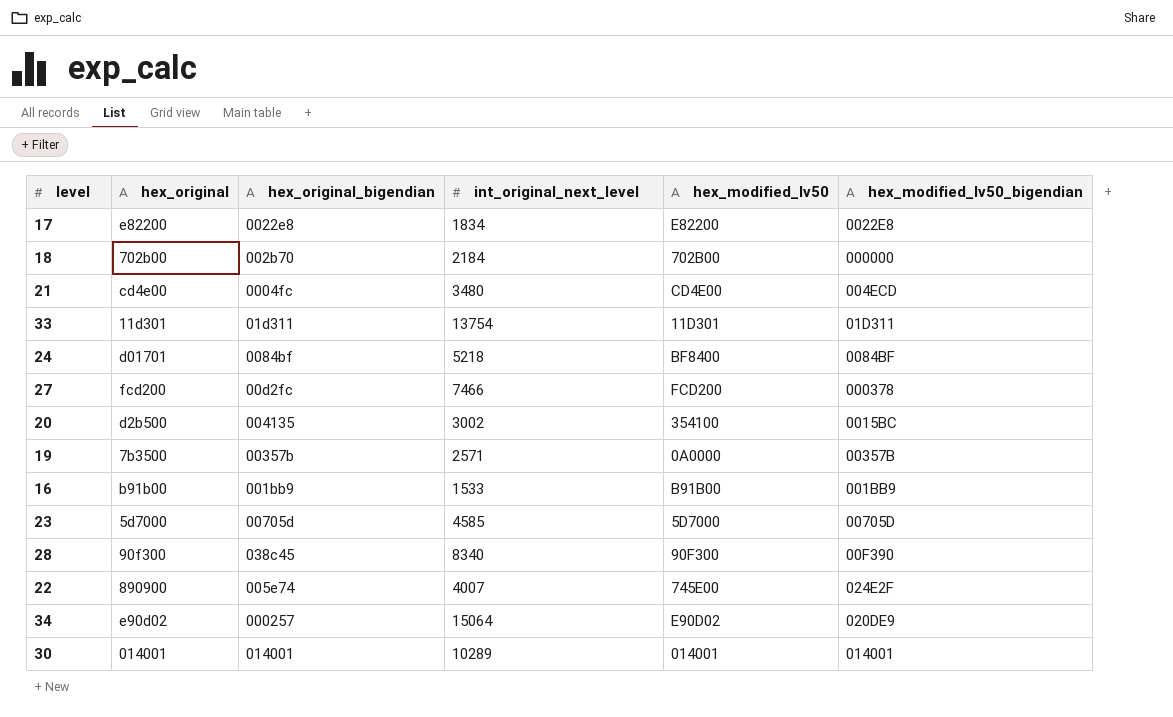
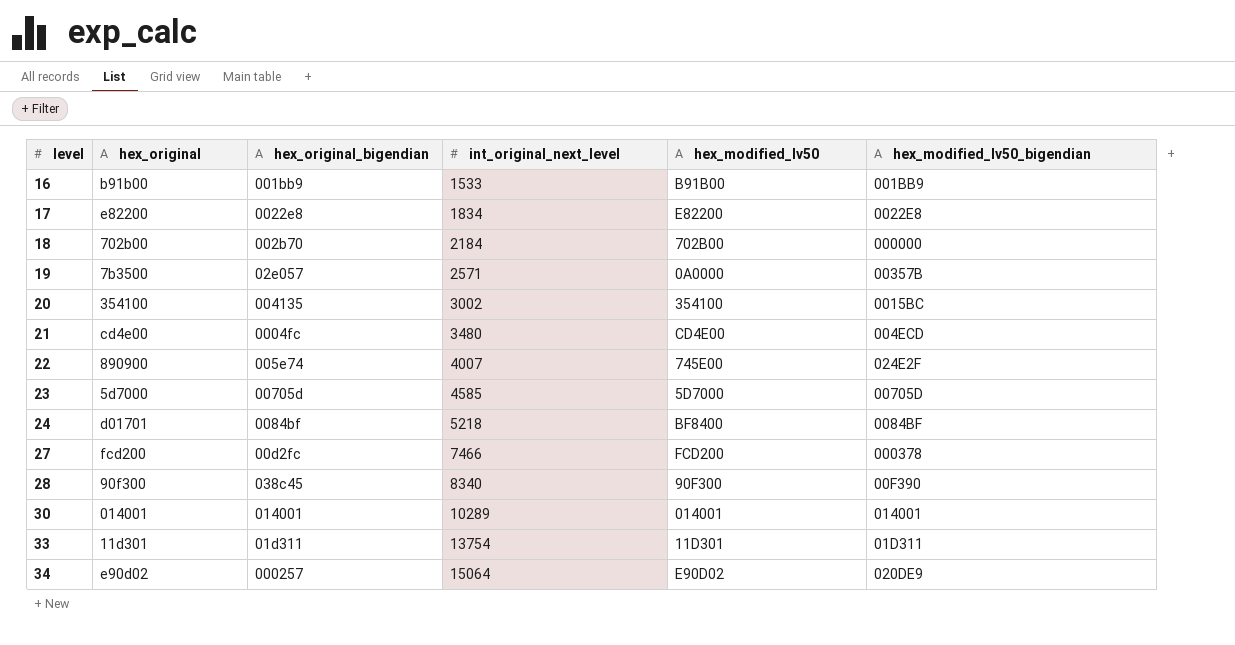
row order: none -> level ascending
19 | hex_original_bigendian: 00357b -> 02e057
20 | hex_original: d2b500 -> 354100

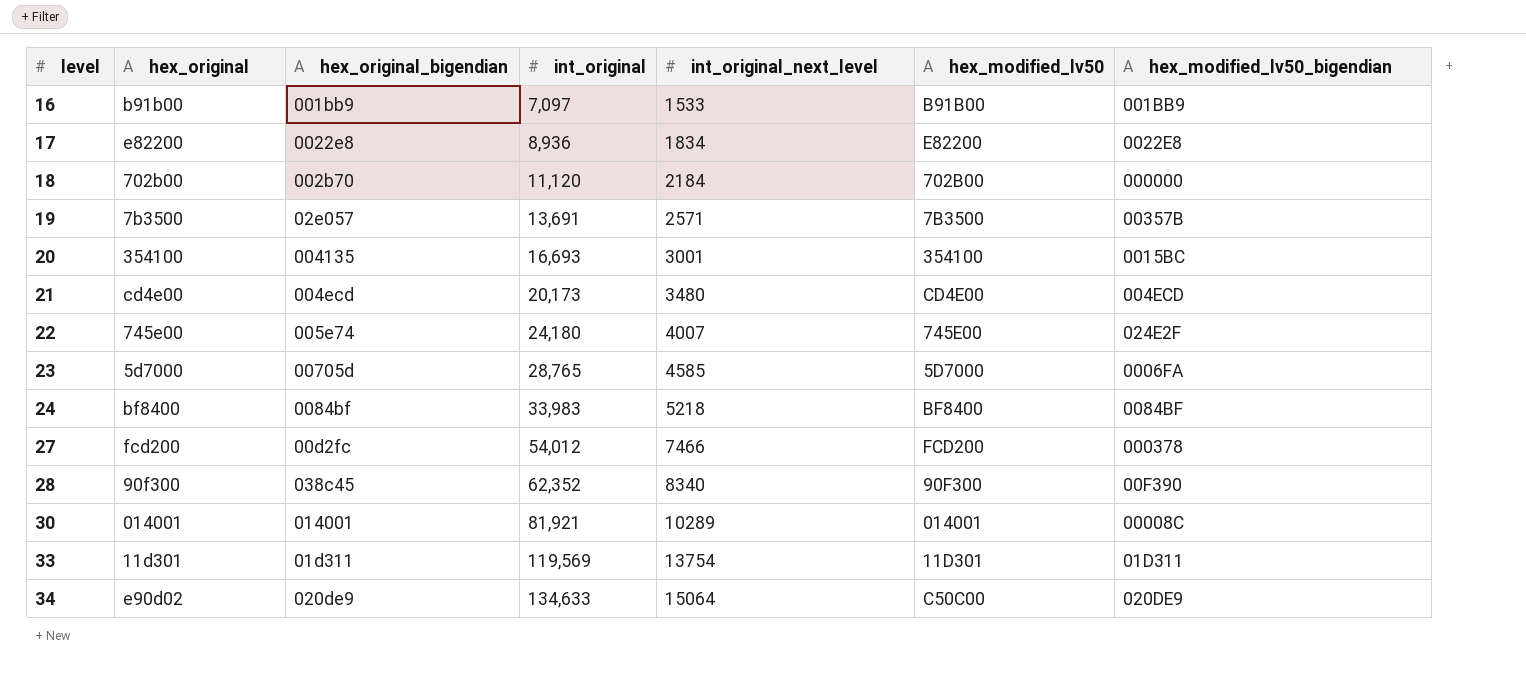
column int_original | position: none -> 4
19 | hex_modified_lv50: 0A0000 -> 7B3500
20 | int_original_next_level: 3002 -> 3001
21 | hex_original_bigendian: 0004fc -> 004ecd
22 | hex_original: 890900 -> 745e00
23 | hex_modified_lv50_bigendian: 00705D -> 0006FA
24 | hex_original: d01701 -> bf8400
30 | hex_modified_lv50_bigendian: 014001 -> 00008C
34 | hex_original_bigendian: 000257 -> 020de9
34 | hex_modified_lv50: E90D02 -> C50C00

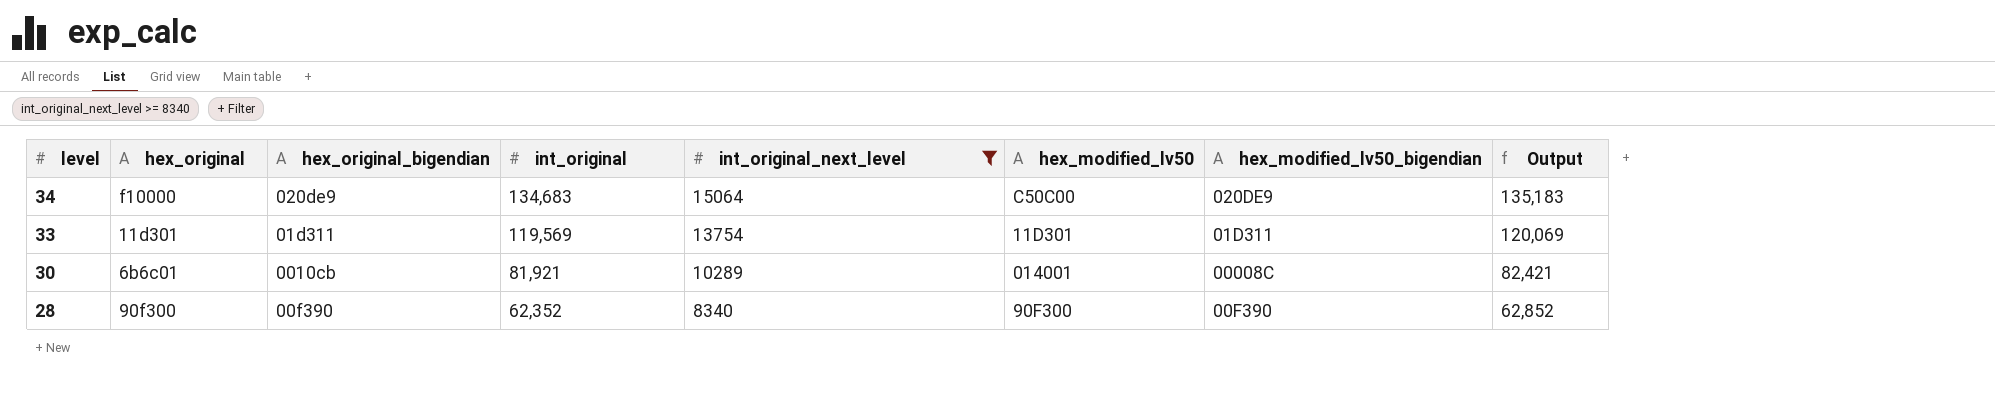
filter: none -> int_original_next_level >= 8340
row order: level ascending -> level descending
column Output | formula: none -> [int_original] + 500
34 | hex_original: e90d02 -> f10000
34 | int_original: 134,633 -> 134,683
30 | hex_original: 014001 -> 6b6c01
30 | hex_original_bigendian: 014001 -> 0010cb
28 | hex_original_bigendian: 038c45 -> 00f390

